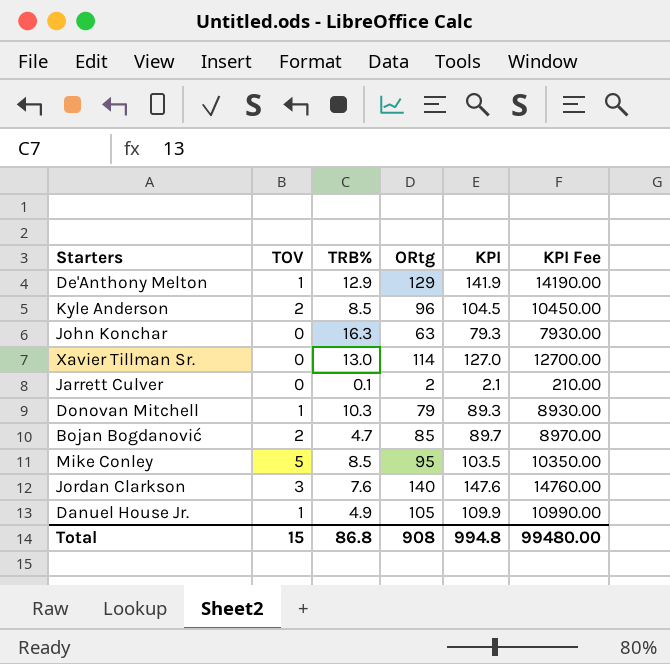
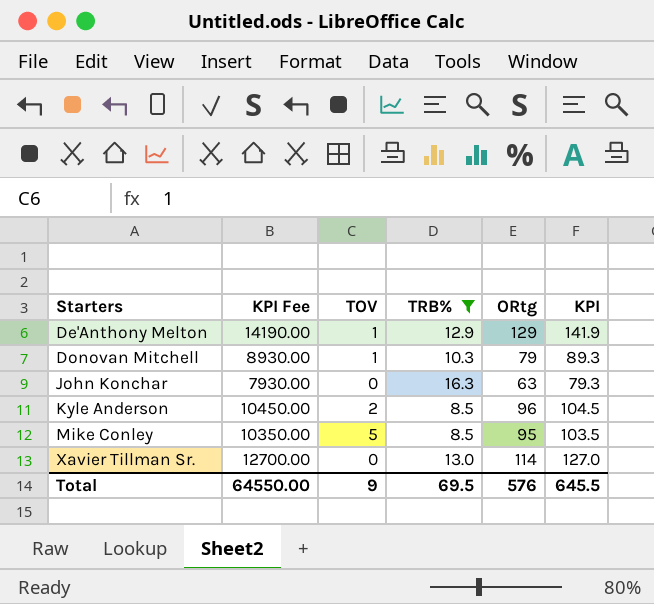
filter: none -> TRB% >= 8.5
row order: none -> Starters ascending
column KPI Fee | position: 6 -> 2
Total | KPI Fee: 99480.00 -> 64550.00
Total | TOV: 15 -> 9
Total | TRB%: 86.8 -> 69.5
Total | ORtg: 908 -> 576
Total | KPI: 994.8 -> 645.5

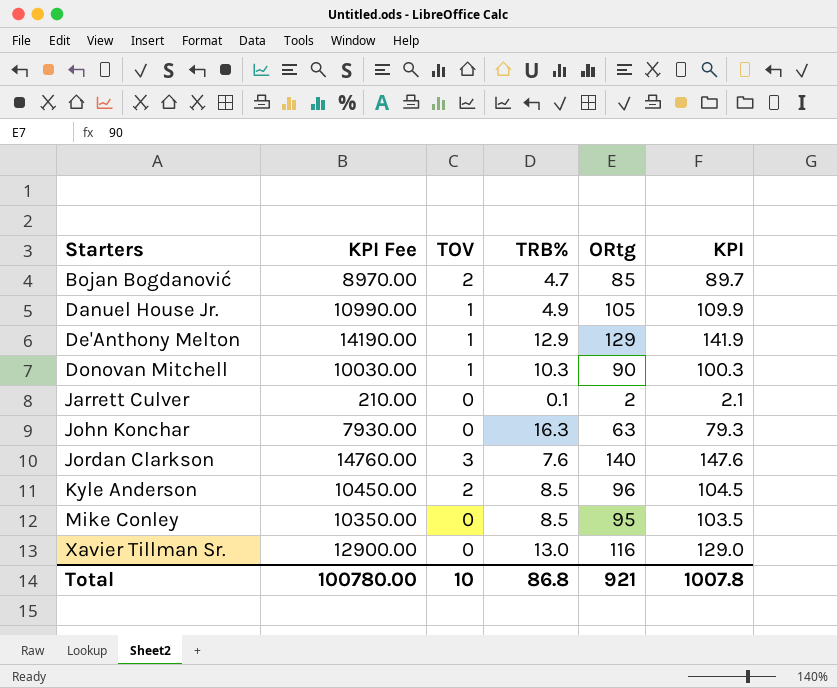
filter: TRB% >= 8.5 -> none
Donovan Mitchell | KPI Fee: 8930.00 -> 10030.00
Donovan Mitchell | ORtg: 79 -> 90
Donovan Mitchell | KPI: 89.3 -> 100.3
Mike Conley | TOV: 5 -> 0
Xavier Tillman Sr. | KPI Fee: 12700.00 -> 12900.00
Xavier Tillman Sr. | ORtg: 114 -> 116
Xavier Tillman Sr. | KPI: 127.0 -> 129.0
Total | KPI Fee: 64550.00 -> 100780.00
Total | TOV: 9 -> 10
Total | TRB%: 69.5 -> 86.8
Total | ORtg: 576 -> 921
Total | KPI: 645.5 -> 1007.8

